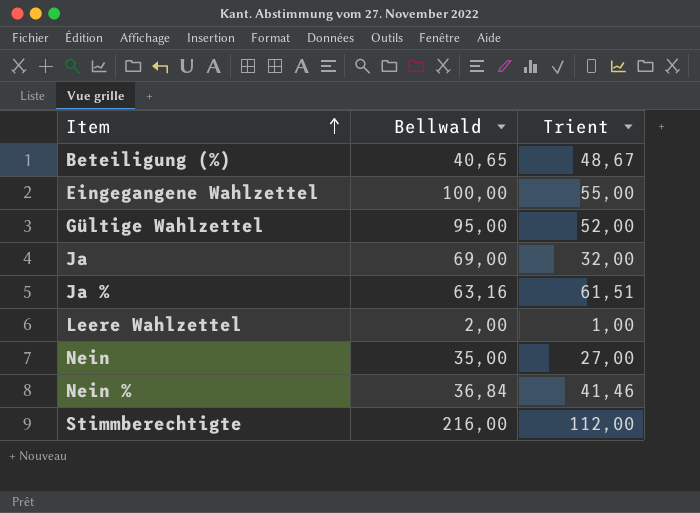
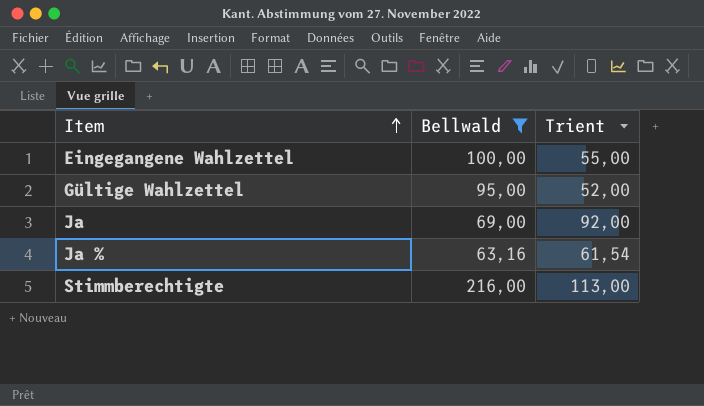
filter: none -> Bellwald >= 63,16
Ja | Trient: 32,00 -> 92,00
Ja % | Trient: 61,51 -> 61,54
Stimmberechtigte | Trient: 112,00 -> 113,00

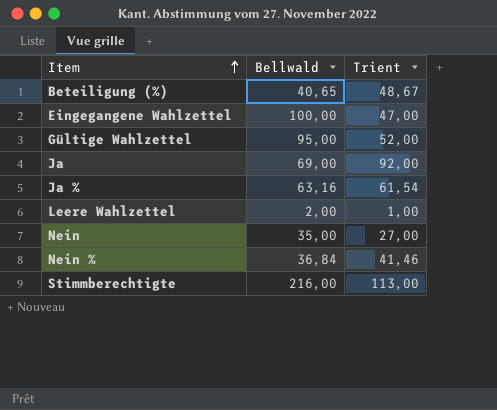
filter: Bellwald >= 63,16 -> none
Eingegangene Wahlzettel | Trient: 55,00 -> 47,00

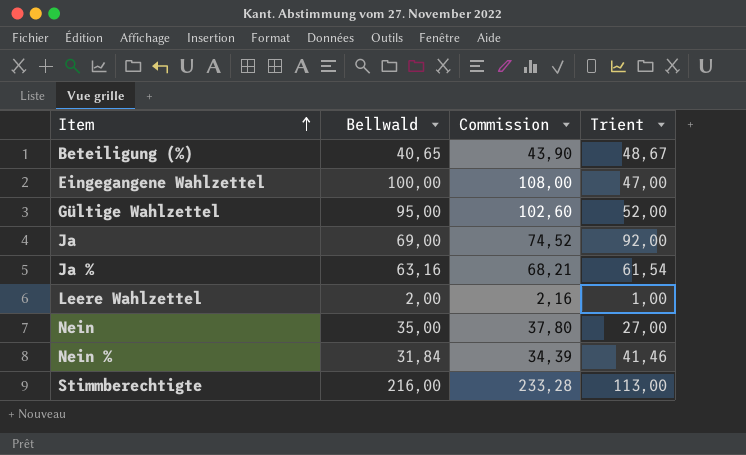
column Commission | formula: none -> [Bellwald] * 1,08
Nein % | Bellwald: 36,84 -> 31,84

